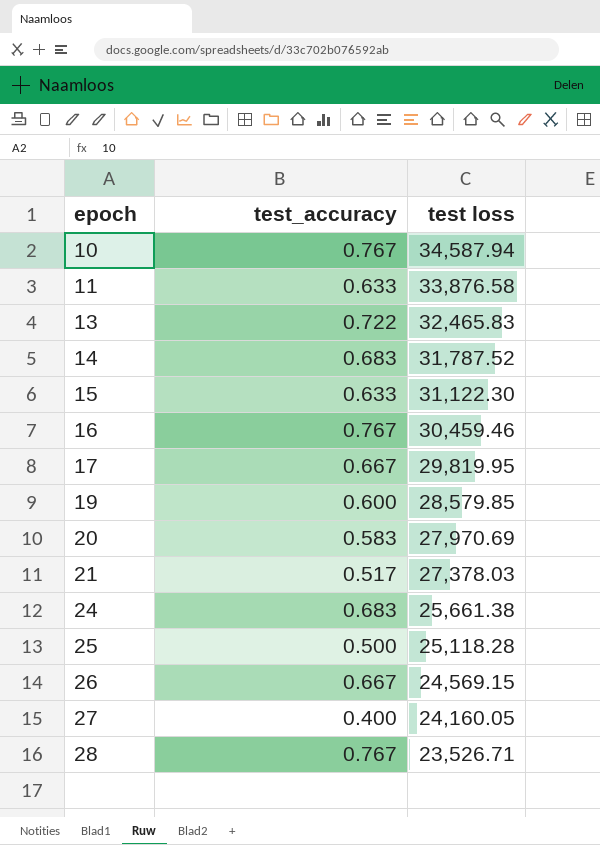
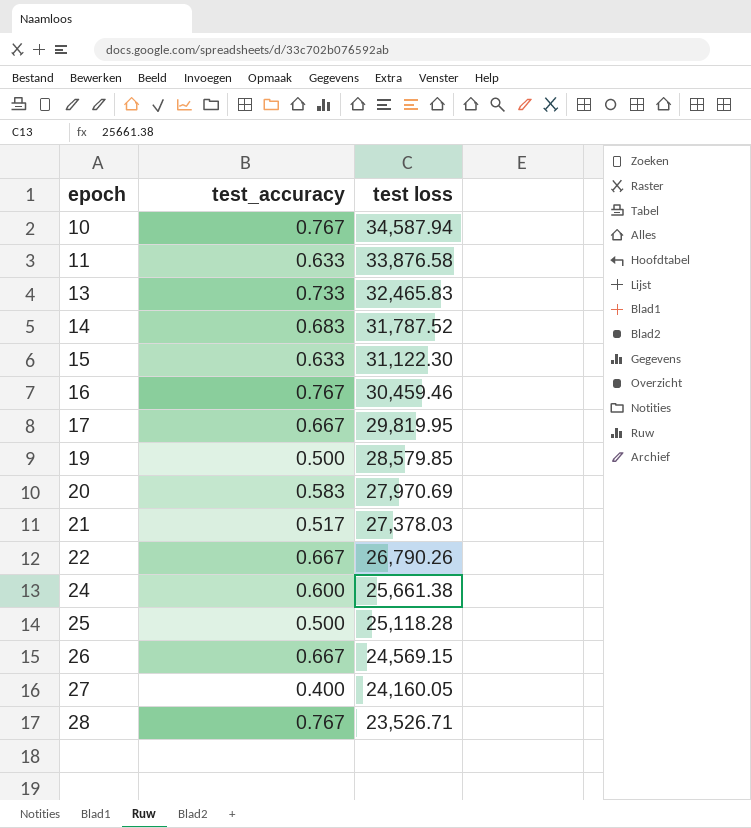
13 | test_accuracy: 0.722 -> 0.733
19 | test_accuracy: 0.600 -> 0.500
row 22: none -> 0.667 | 26,790.26
24 | test_accuracy: 0.683 -> 0.600

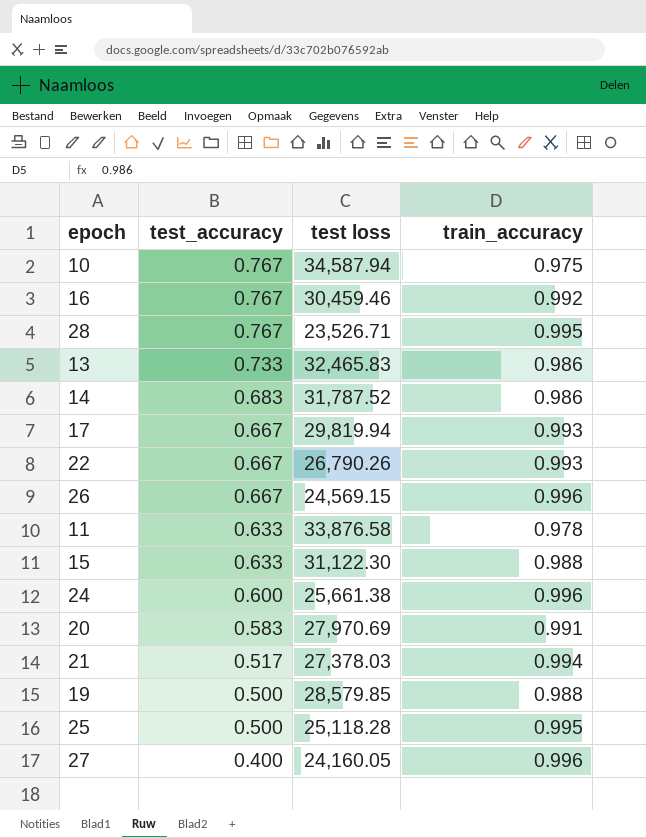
row order: epoch ascending -> test_accuracy descending
column train_accuracy | position: none -> 4
17 | test loss: 29,819.95 -> 29,819.94

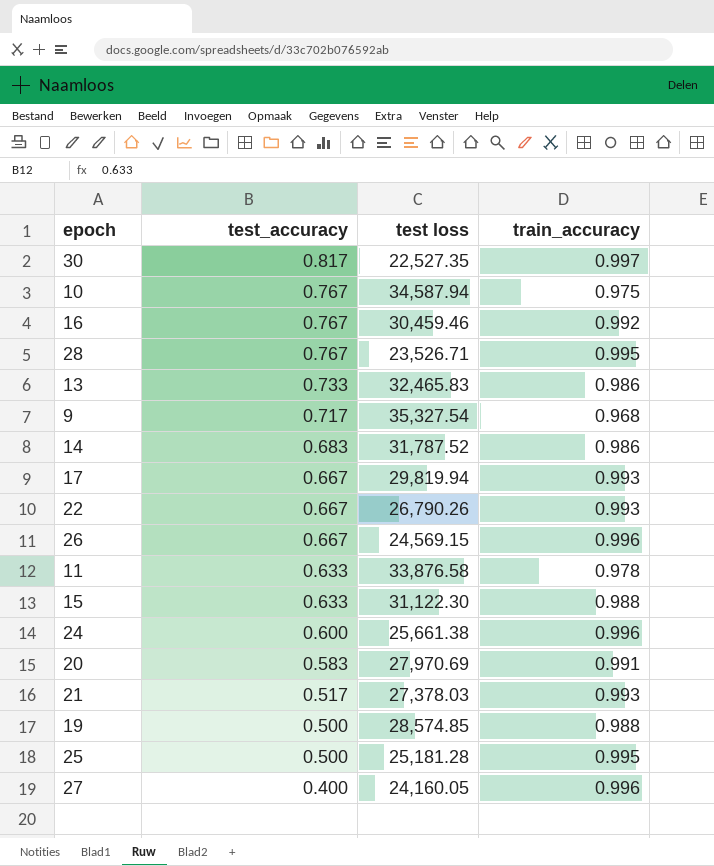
row 30: none -> 0.817 | 22,527.35 | 0.997
row 9: none -> 0.717 | 35,327.54 | 0.968
21 | train_accuracy: 0.994 -> 0.993
19 | test loss: 28,579.85 -> 28,574.85
25 | test loss: 25,118.28 -> 25,181.28

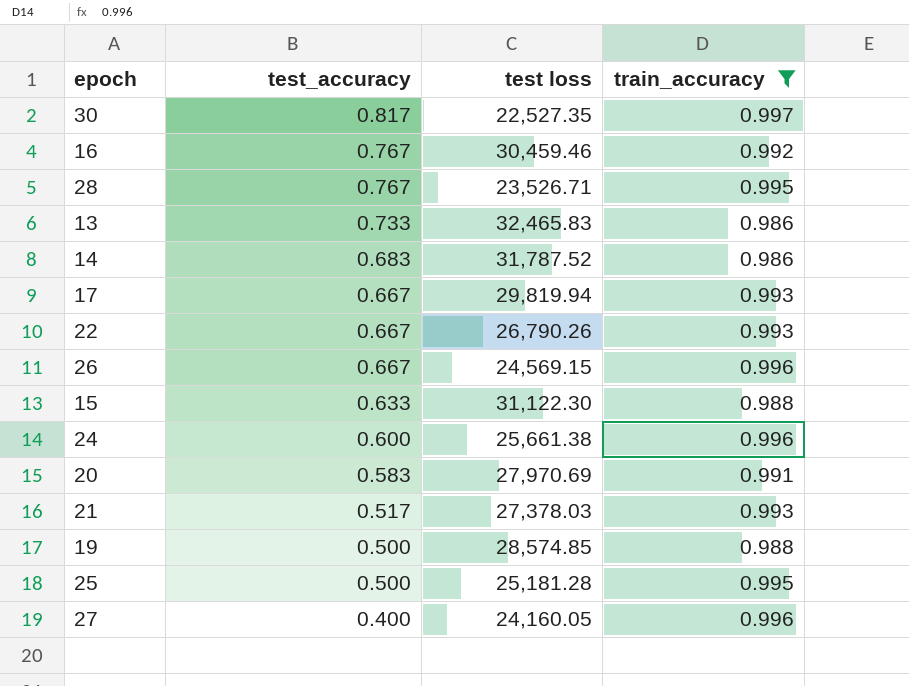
filter: none -> train_accuracy >= 0.986

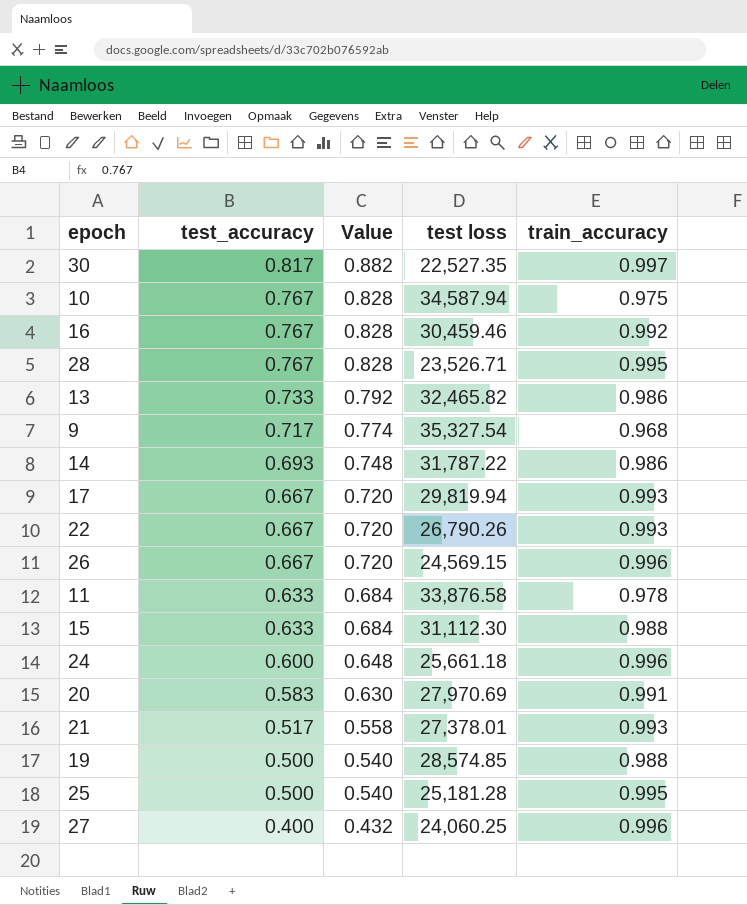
filter: train_accuracy >= 0.986 -> none
column Value | formula: none -> [test_accuracy] * 1.08
13 | test loss: 32,465.83 -> 32,465.82
14 | test_accuracy: 0.683 -> 0.693
14 | test loss: 31,787.52 -> 31,787.22
15 | test loss: 31,122.30 -> 31,112.30
24 | test loss: 25,661.38 -> 25,661.18
21 | test loss: 27,378.03 -> 27,378.01
27 | test loss: 24,160.05 -> 24,060.25

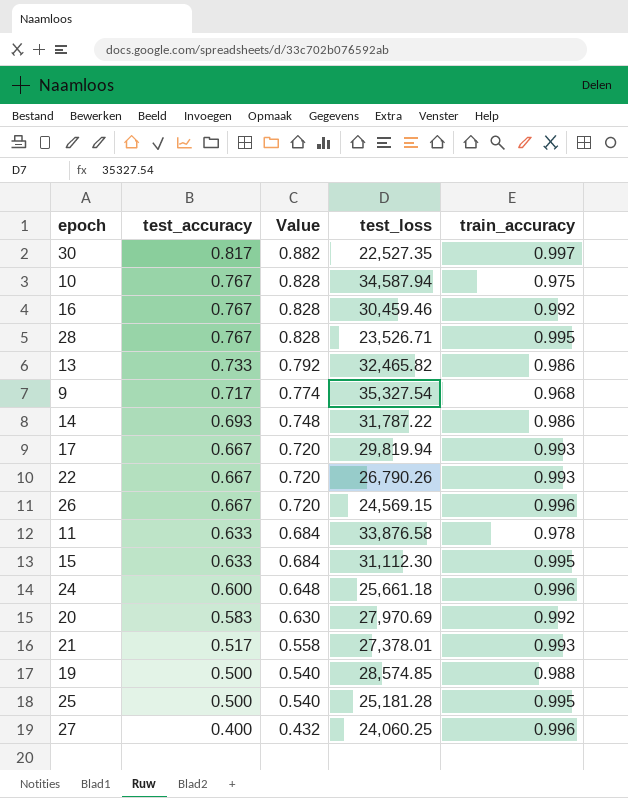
column name: test loss -> test_loss
15 | train_accuracy: 0.988 -> 0.995
20 | train_accuracy: 0.991 -> 0.992

